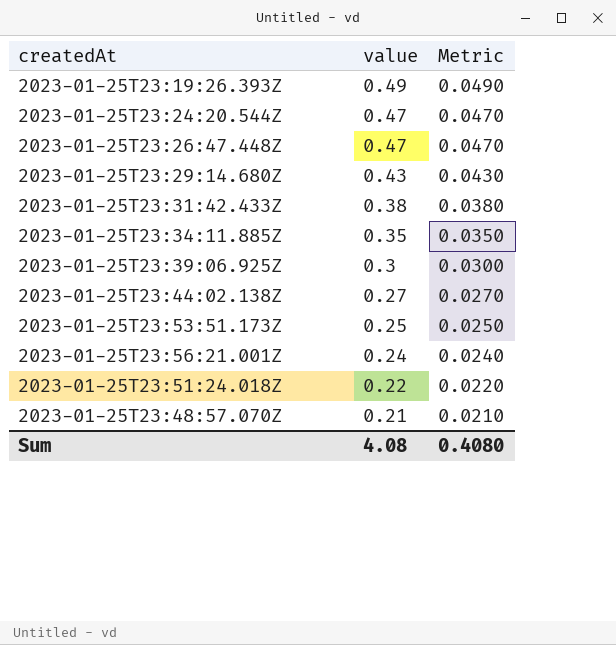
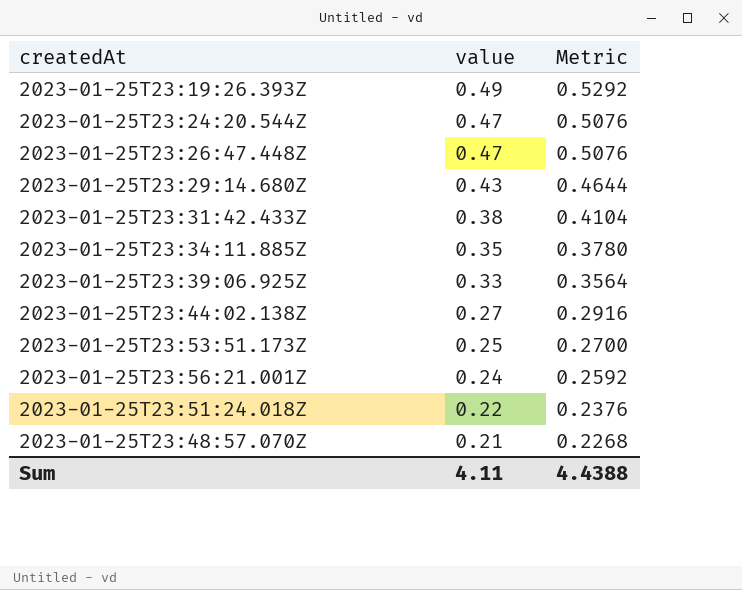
column Metric | formula: [value] * 0.1 -> [value] * 1.08
2023-01-25T23:39:06.925Z | value: 0.3 -> 0.33
Sum | value: 4.08 -> 4.11
Sum | Metric: 0.4080 -> 4.4388

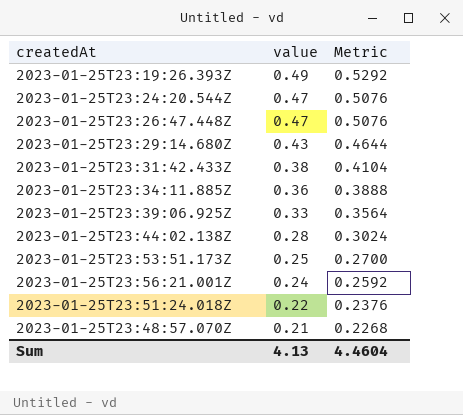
2023-01-25T23:34:11.885Z | value: 0.35 -> 0.36
2023-01-25T23:34:11.885Z | Metric: 0.3780 -> 0.3888
2023-01-25T23:44:02.138Z | value: 0.27 -> 0.28
2023-01-25T23:44:02.138Z | Metric: 0.2916 -> 0.3024
Sum | value: 4.11 -> 4.13
Sum | Metric: 4.4388 -> 4.4604

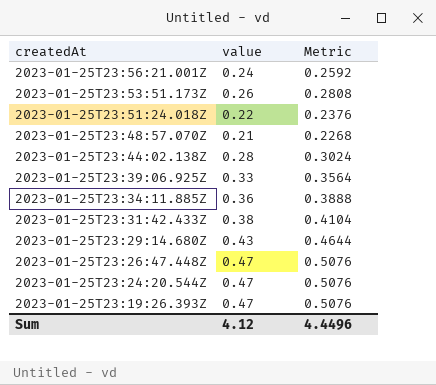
row order: value descending -> createdAt descending
2023-01-25T23:53:51.173Z | value: 0.25 -> 0.26
2023-01-25T23:53:51.173Z | Metric: 0.2700 -> 0.2808
2023-01-25T23:19:26.393Z | value: 0.49 -> 0.47
2023-01-25T23:19:26.393Z | Metric: 0.5292 -> 0.5076
Sum | value: 4.13 -> 4.12
Sum | Metric: 4.4604 -> 4.4496

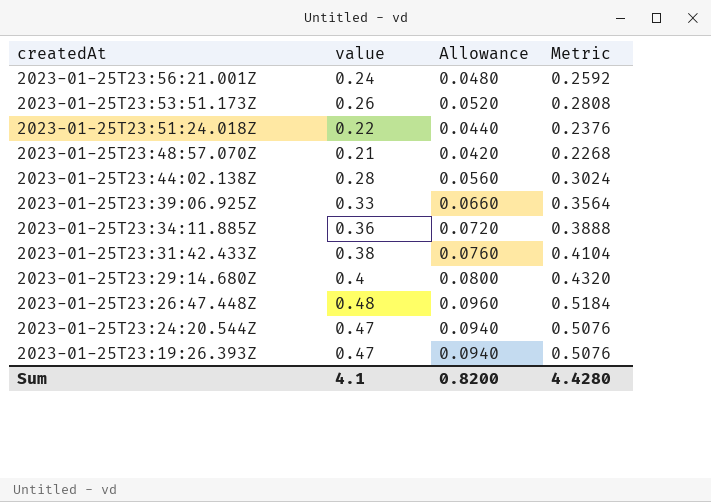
column Allowance | formula: none -> [value] * 0.2
2023-01-25T23:29:14.680Z | value: 0.43 -> 0.4
2023-01-25T23:29:14.680Z | Metric: 0.4644 -> 0.4320
2023-01-25T23:26:47.448Z | value: 0.47 -> 0.48
2023-01-25T23:26:47.448Z | Metric: 0.5076 -> 0.5184
Sum | value: 4.12 -> 4.1
Sum | Metric: 4.4496 -> 4.4280

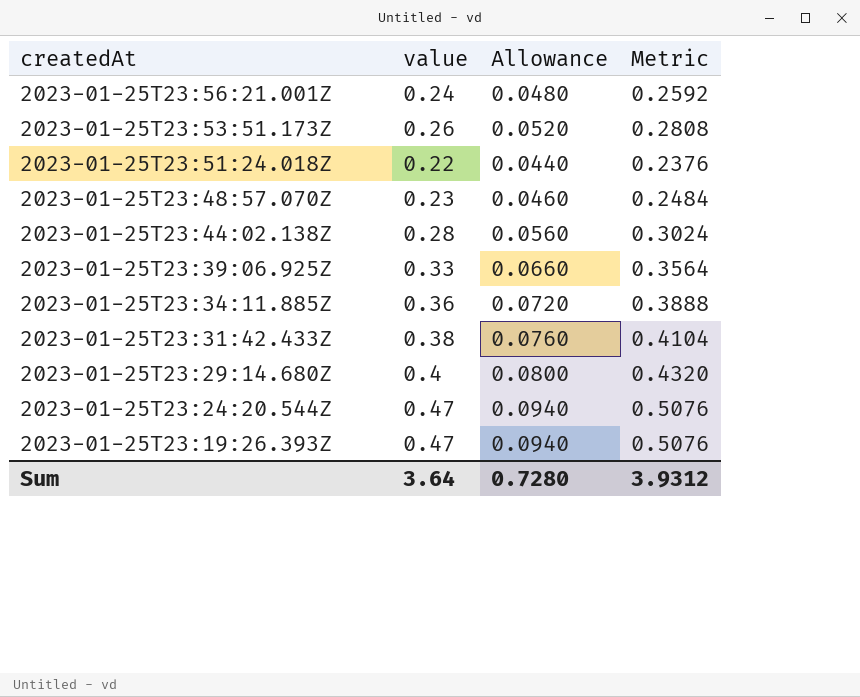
row 2023-01-25T23:26:47.448Z: 0.48 | 0.0960 | 0.5184 -> none
2023-01-25T23:48:57.070Z | value: 0.21 -> 0.23
2023-01-25T23:48:57.070Z | Allowance: 0.0420 -> 0.0460
2023-01-25T23:48:57.070Z | Metric: 0.2268 -> 0.2484
Sum | value: 4.1 -> 3.64
Sum | Allowance: 0.8200 -> 0.7280
Sum | Metric: 4.4280 -> 3.9312

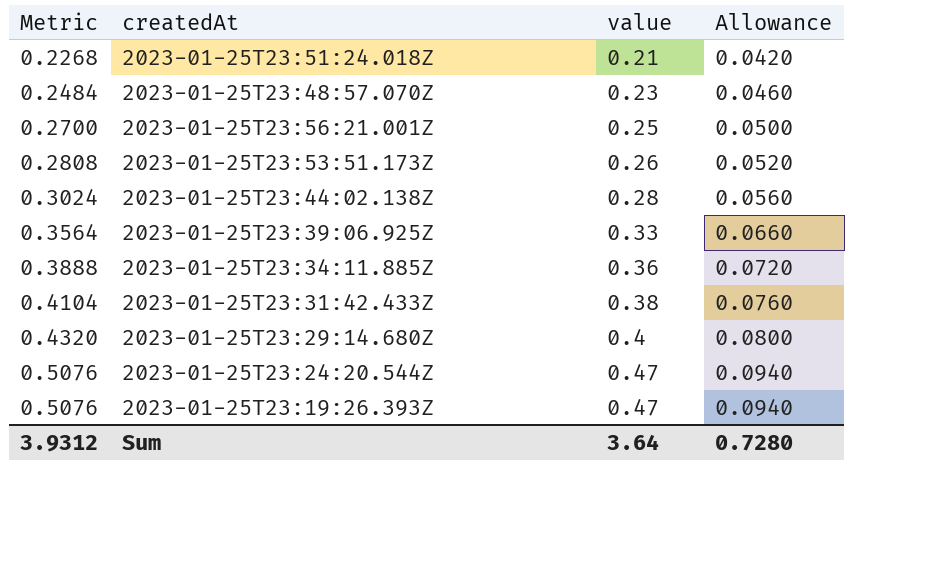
row order: createdAt descending -> Metric ascending
column Metric | position: 4 -> 1
2023-01-25T23:51:24.018Z | Metric: 0.2376 -> 0.2268
2023-01-25T23:51:24.018Z | value: 0.22 -> 0.21
2023-01-25T23:51:24.018Z | Allowance: 0.0440 -> 0.0420
2023-01-25T23:56:21.001Z | Metric: 0.2592 -> 0.2700
2023-01-25T23:56:21.001Z | value: 0.24 -> 0.25
2023-01-25T23:56:21.001Z | Allowance: 0.0480 -> 0.0500

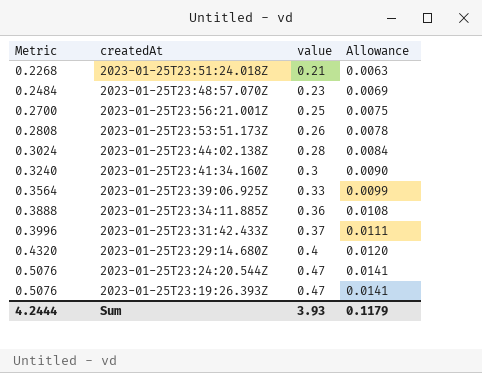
column Allowance | formula: [value] * 0.2 -> [value] * 0.03
row 2023-01-25T23:41:34.160Z: none -> 0.3240 | 0.3 | 0.0090
2023-01-25T23:31:42.433Z | Metric: 0.4104 -> 0.3996
2023-01-25T23:31:42.433Z | value: 0.38 -> 0.37
Sum | Metric: 3.9312 -> 4.2444
Sum | value: 3.64 -> 3.93
Sum | Allowance: 0.7280 -> 0.1179

